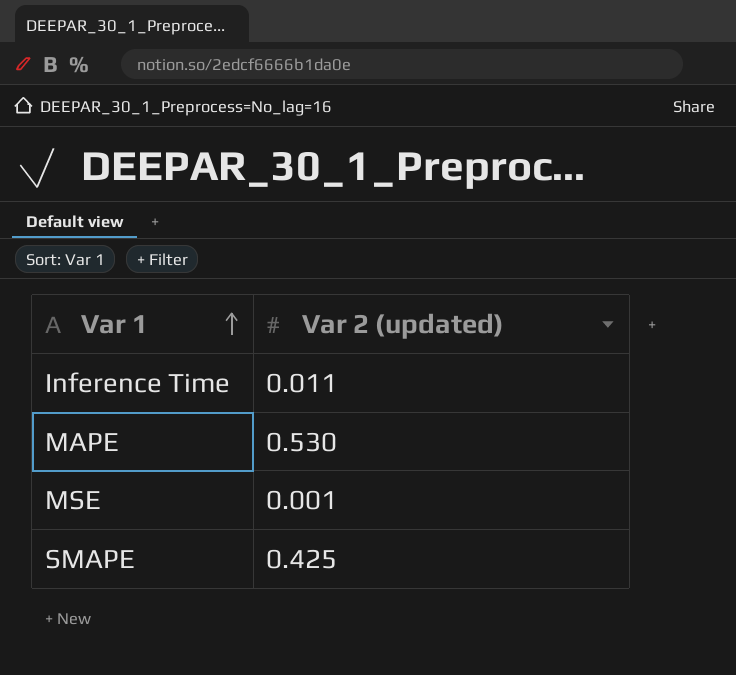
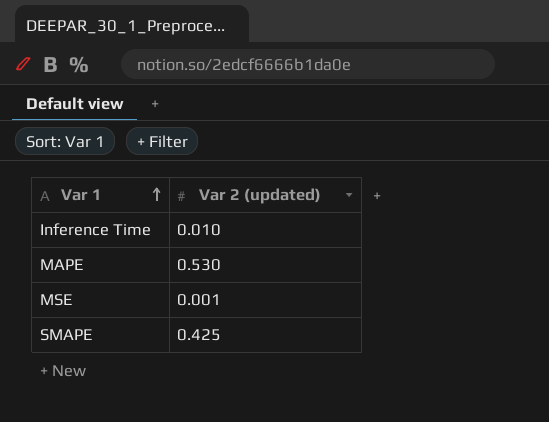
Inference Time | Var 2 (updated): 0.011 -> 0.010

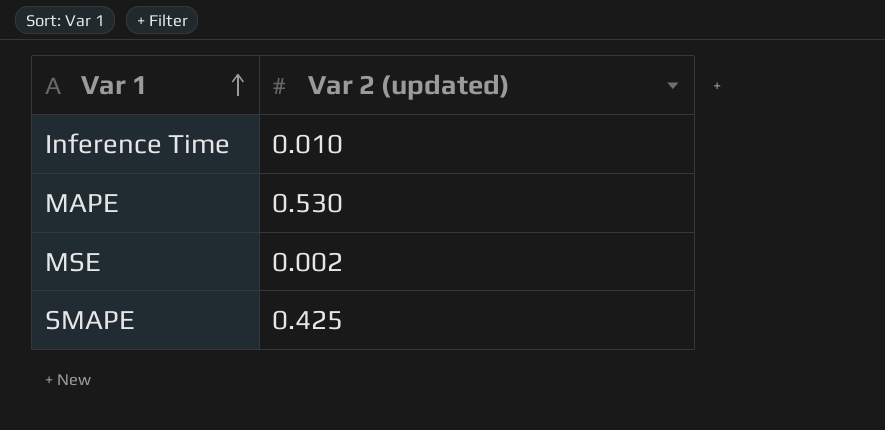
MSE | Var 2 (updated): 0.001 -> 0.002

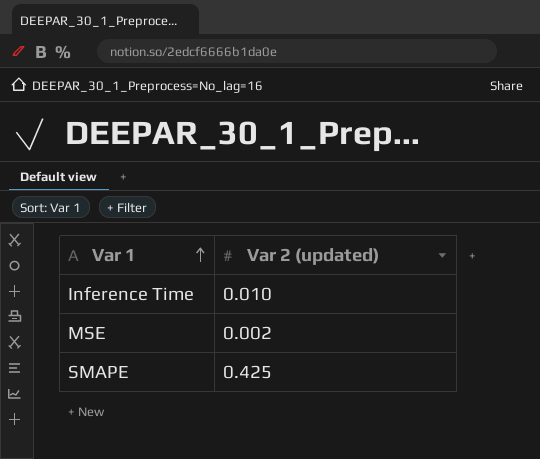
row MAPE: 0.530 -> none

